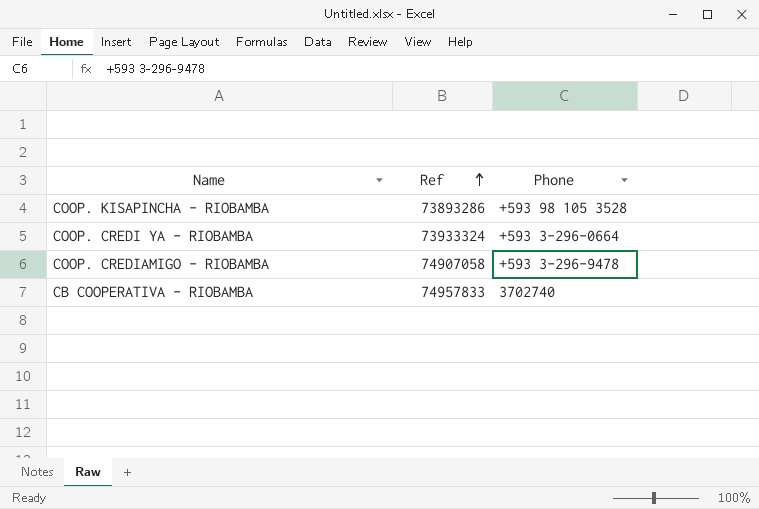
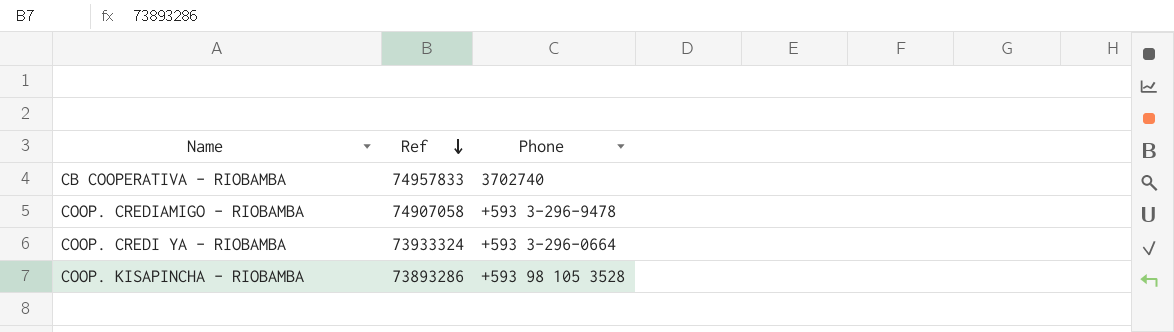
row order: Ref ascending -> Ref descending

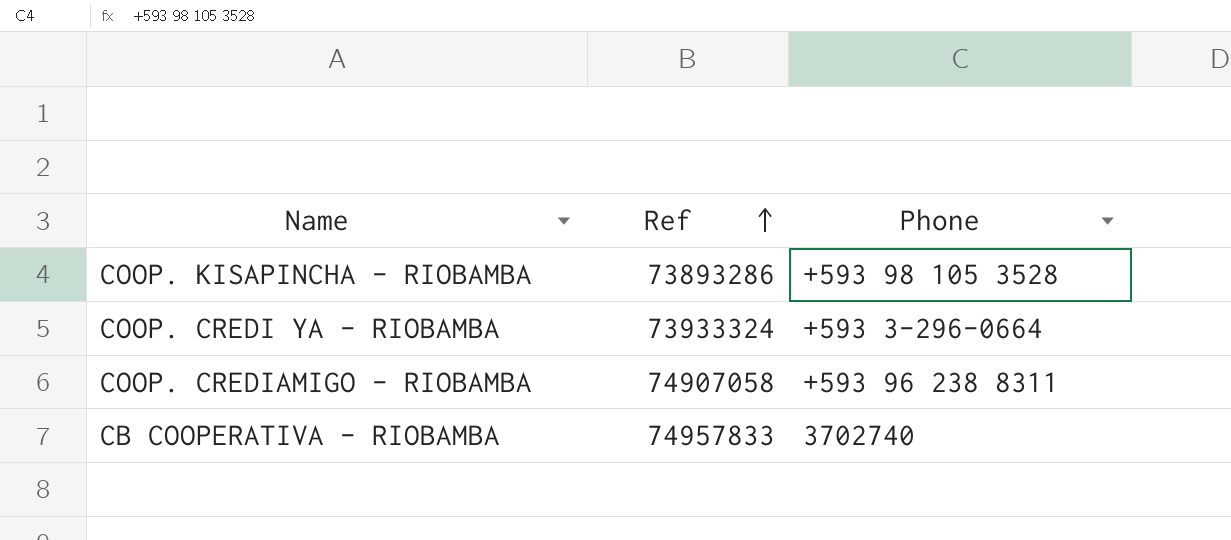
row order: Ref descending -> Ref ascending
COOP. CREDIAMIGO - RIOBAMBA | Phone: +593 3-296-9478 -> +593 96 238 8311

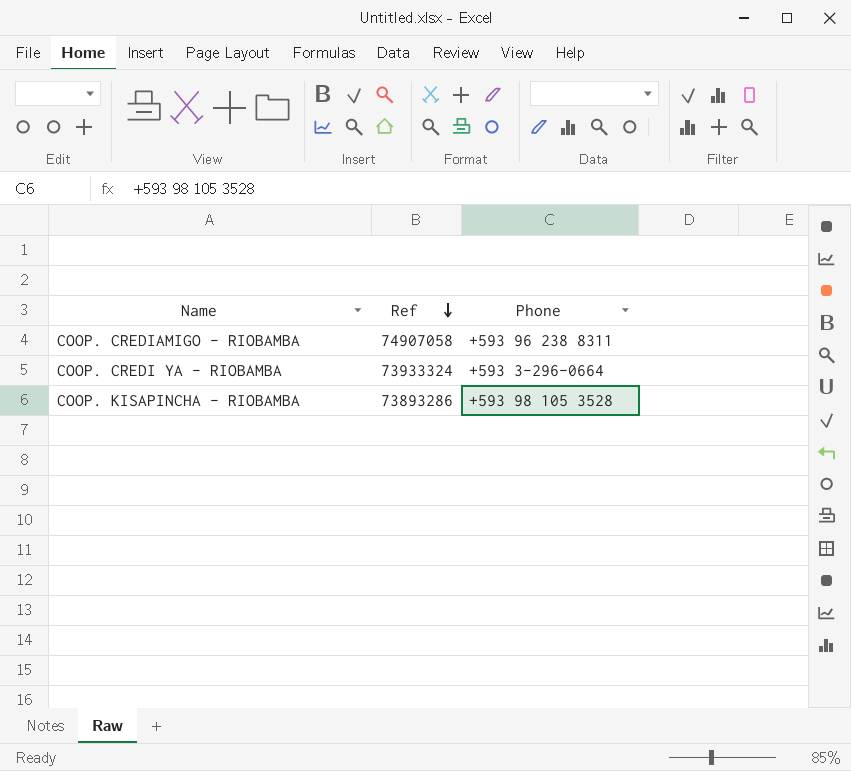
row order: Ref ascending -> Ref descending
row CB COOPERATIVA - RIOBAMBA: 74957833 | 3702740 -> none

